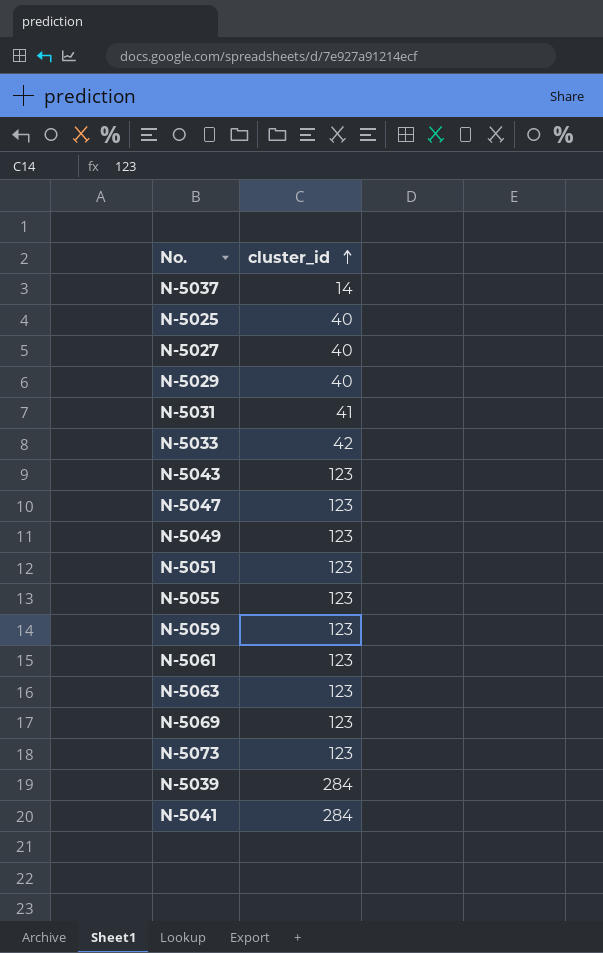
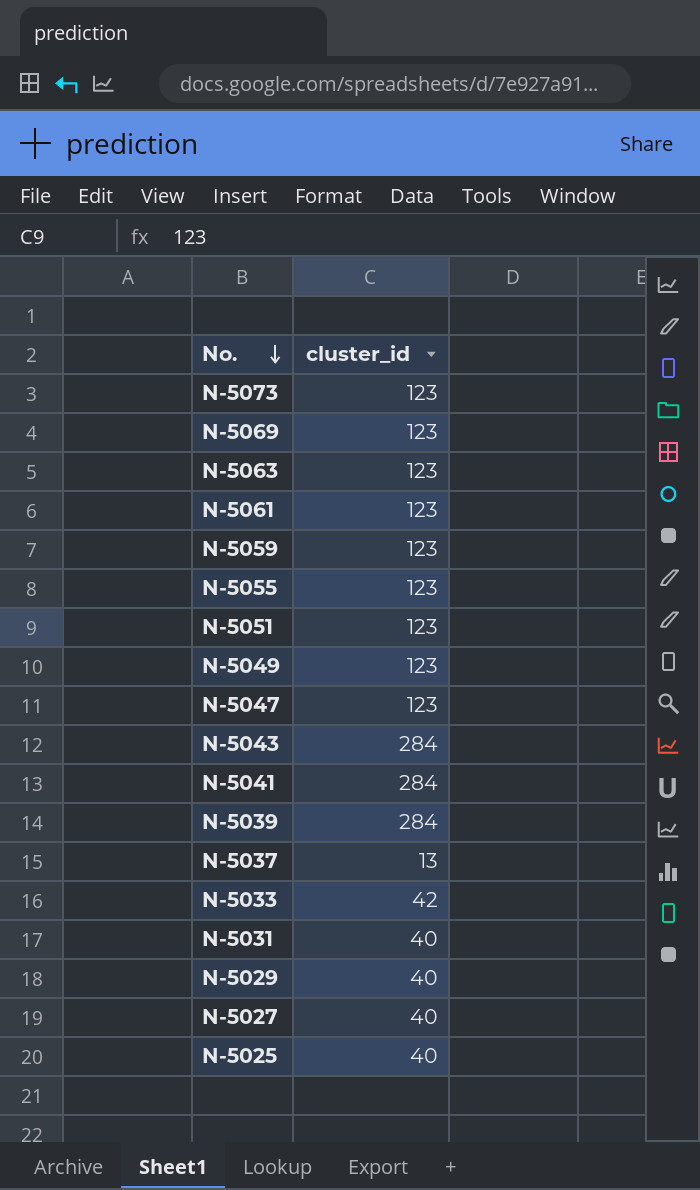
row order: cluster_id ascending -> No. descending
N-5043 | cluster_id: 123 -> 284
N-5037 | cluster_id: 14 -> 13
N-5031 | cluster_id: 41 -> 40

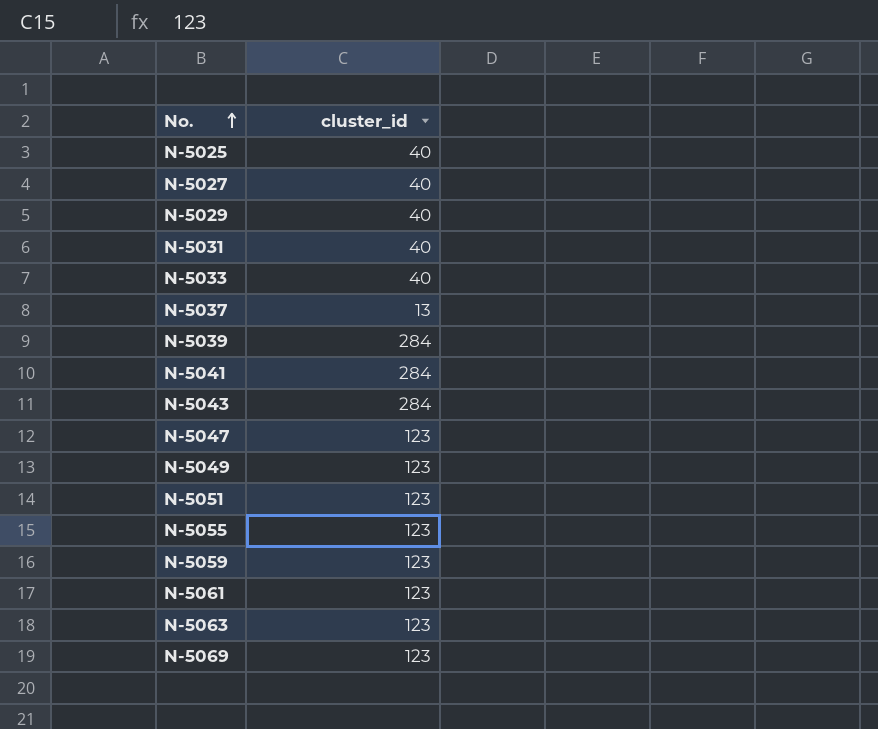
row order: No. descending -> No. ascending
row N-5073: 123 -> none
N-5033 | cluster_id: 42 -> 40

